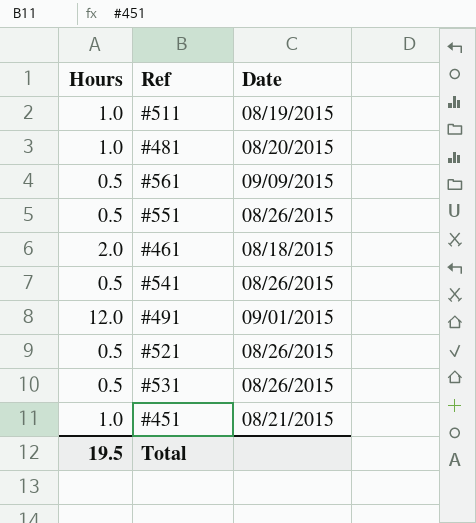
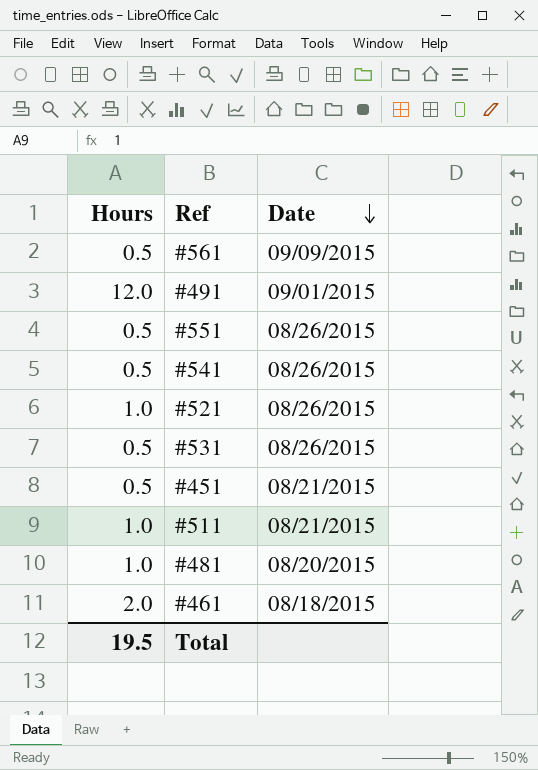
row order: none -> Date descending
#521 | Hours: 0.5 -> 1.0
#451 | Hours: 1.0 -> 0.5
#511 | Date: 08/19/2015 -> 08/21/2015

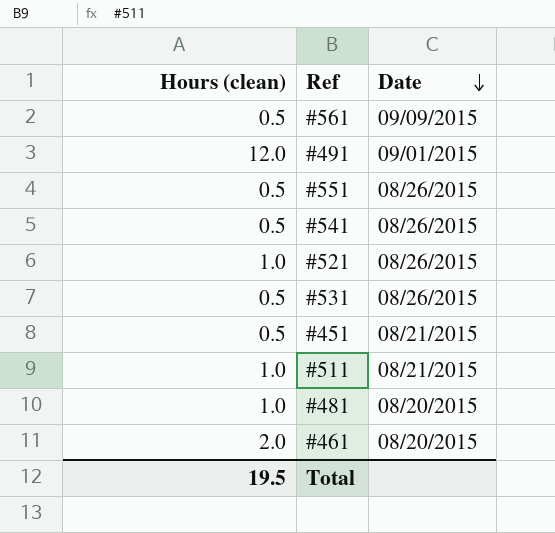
column name: Hours -> Hours (clean)
#461 | Date: 08/18/2015 -> 08/20/2015

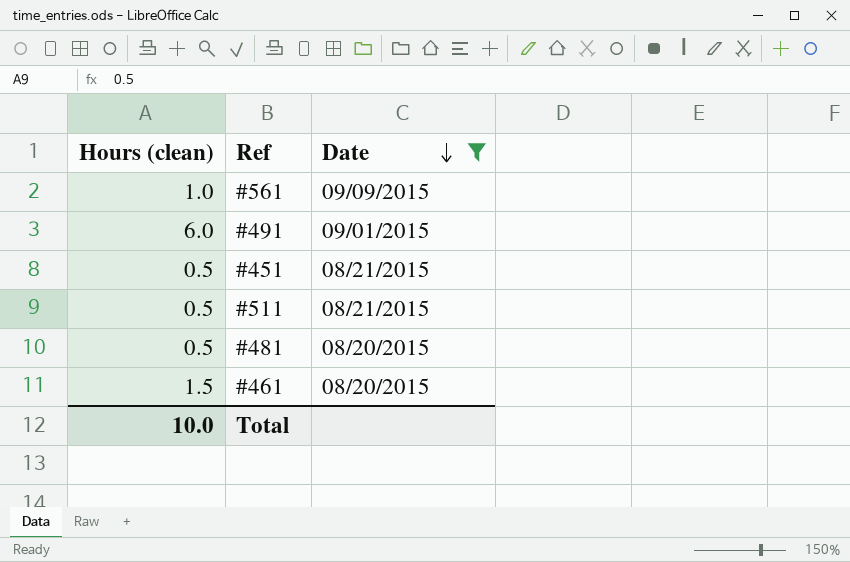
filter: none -> Date != 08/26/2015
#561 | Hours (clean): 0.5 -> 1.0
#491 | Hours (clean): 12.0 -> 6.0
#511 | Hours (clean): 1.0 -> 0.5
#481 | Hours (clean): 1.0 -> 0.5
#461 | Hours (clean): 2.0 -> 1.5
Total | Hours (clean): 19.5 -> 10.0

